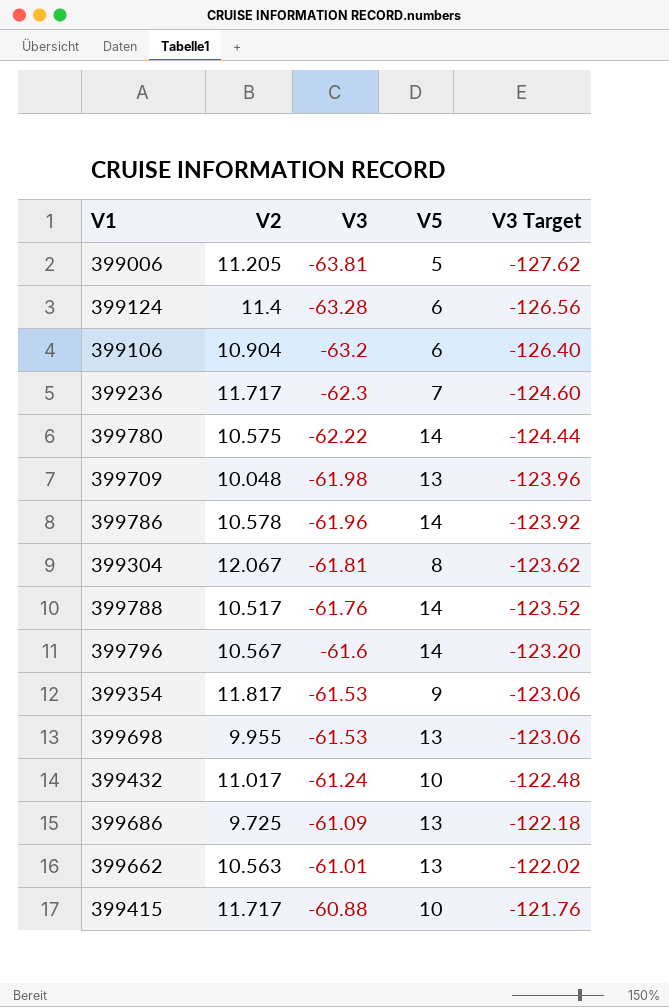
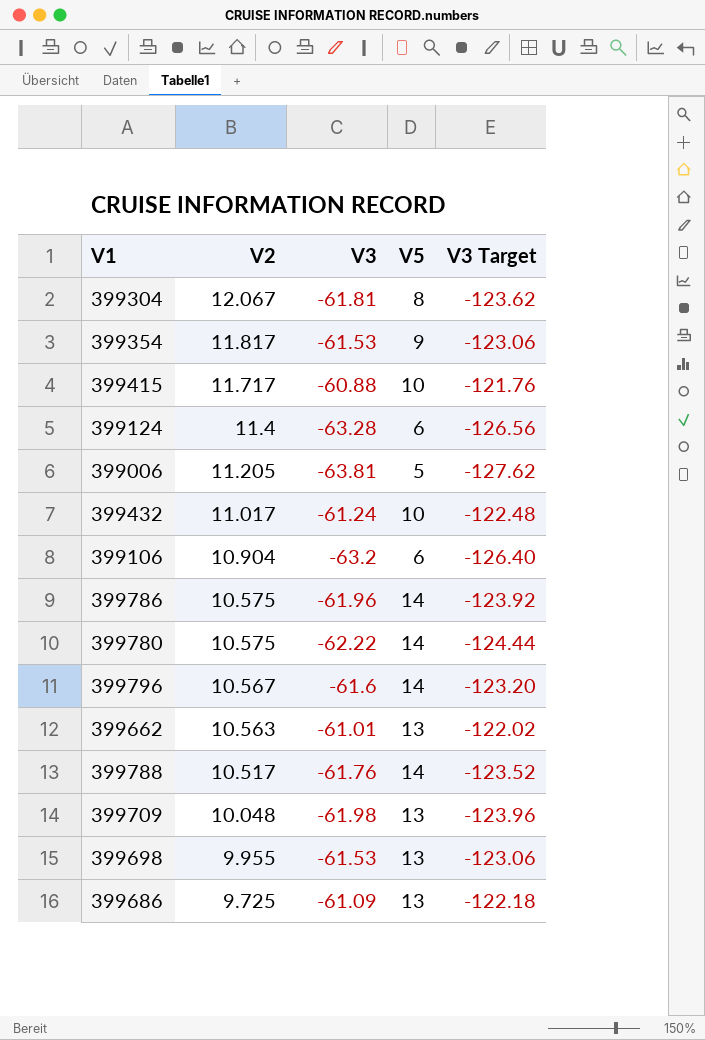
row order: V3 ascending -> V2 descending
row 399236: 11.717 | -62.3 | 7 | -124.60 -> none
399786 | V2: 10.578 -> 10.575

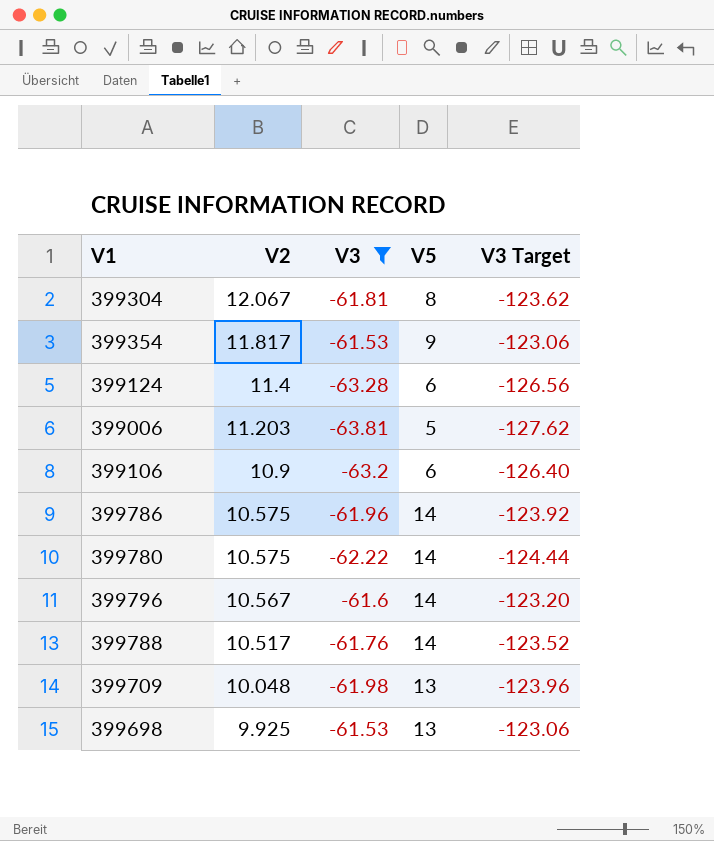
filter: none -> V3 <= -61.53
399006 | V2: 11.205 -> 11.203
399106 | V2: 10.904 -> 10.9
399698 | V2: 9.955 -> 9.925

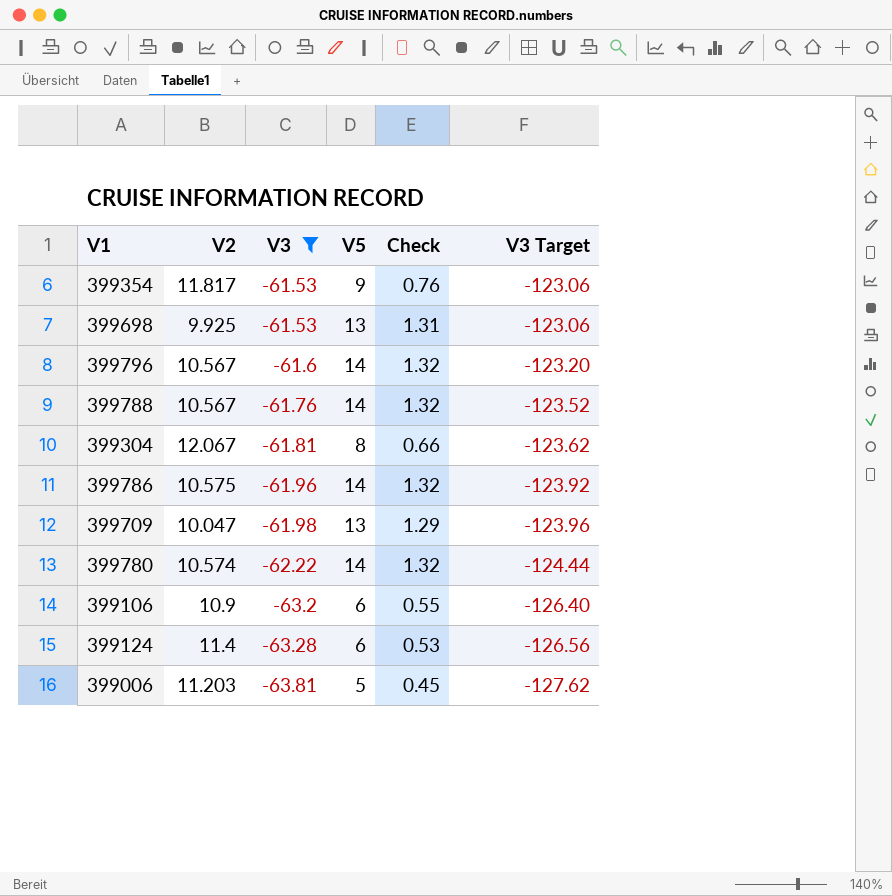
row order: V2 descending -> V3 descending
column Check | formula: none -> [V5] / [V2]
399788 | V2: 10.517 -> 10.567
399709 | V2: 10.048 -> 10.047
399780 | V2: 10.575 -> 10.574

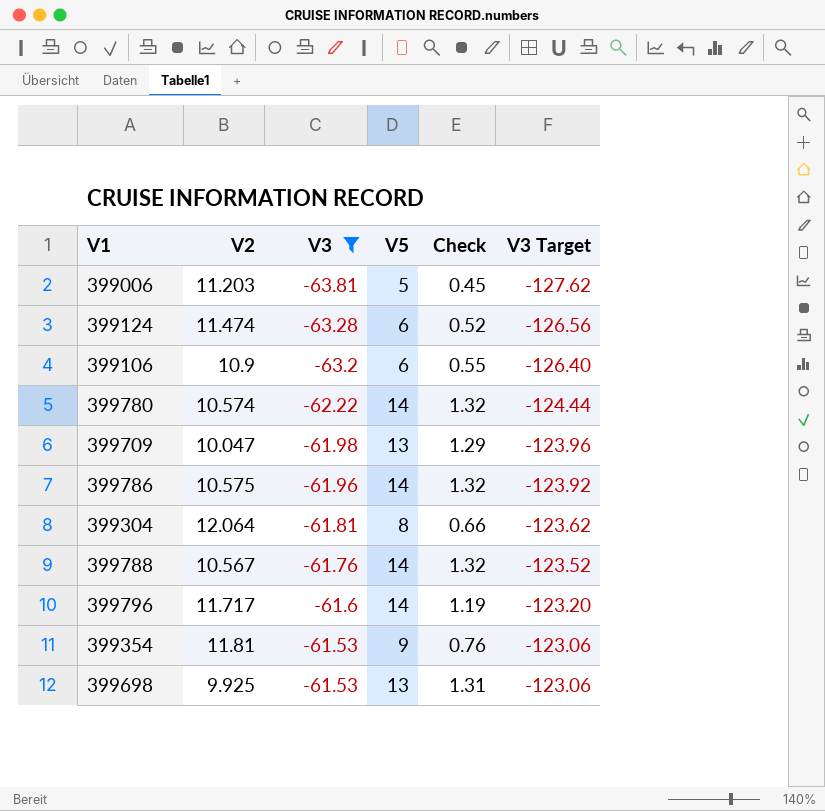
row order: V3 descending -> V3 ascending
399124 | V2: 11.4 -> 11.474
399124 | Check: 0.53 -> 0.52
399304 | V2: 12.067 -> 12.064
399796 | V2: 10.567 -> 11.717
399796 | Check: 1.32 -> 1.19
399354 | V2: 11.817 -> 11.81

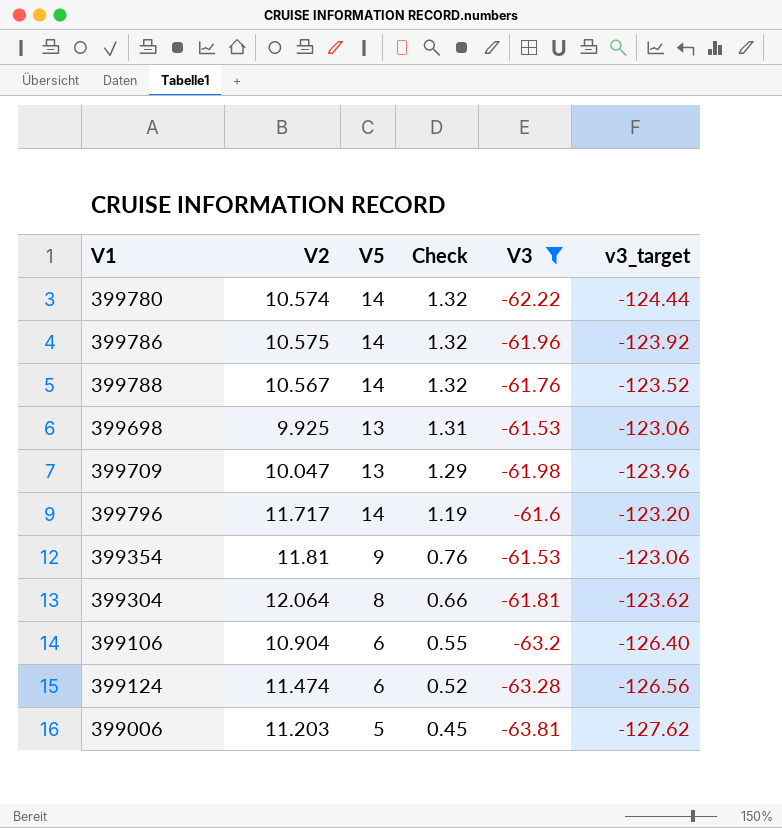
row order: V3 ascending -> Check descending
column V3 | position: 3 -> 5
column name: V3 Target -> v3_target
399106 | V2: 10.9 -> 10.904

